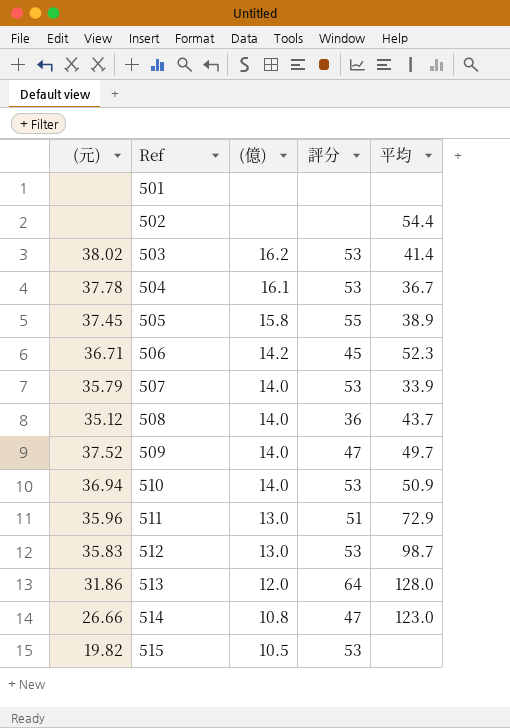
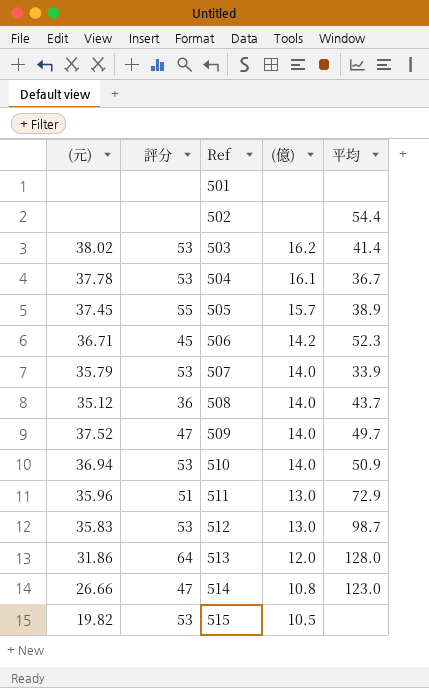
column 評分 | position: 4 -> 2
505 | (億): 15.8 -> 15.7

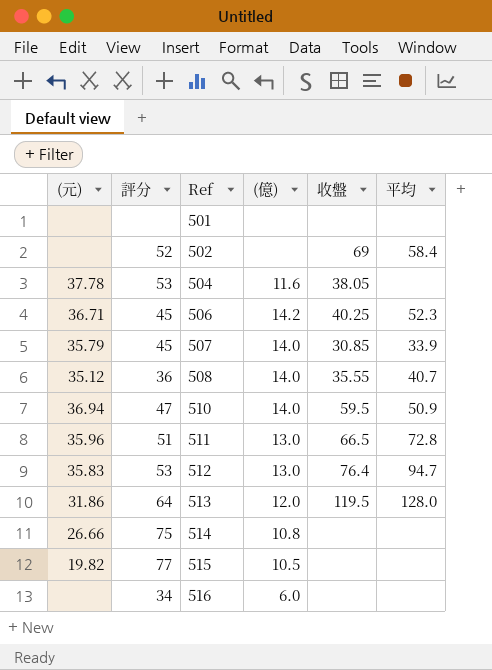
column 收盤 | position: none -> 5
row 503: 38.02 | 53 | 16.2 | 41.4 -> none
row 505: 37.45 | 55 | 15.7 | 38.9 -> none
row 509: 37.52 | 47 | 14.0 | 49.7 -> none
502 | 評分: none -> 52
502 | 平均: 54.4 -> 58.4
504 | (億): 16.1 -> 11.6
504 | 平均: 36.7 -> none
507 | 評分: 53 -> 45
508 | 平均: 43.7 -> 40.7
510 | 評分: 53 -> 47
511 | 平均: 72.9 -> 72.8
512 | 平均: 98.7 -> 94.7
514 | 評分: 47 -> 75
514 | 平均: 123.0 -> none
515 | 評分: 53 -> 77
row 516: none -> none | 34 | 6.0 | none | none

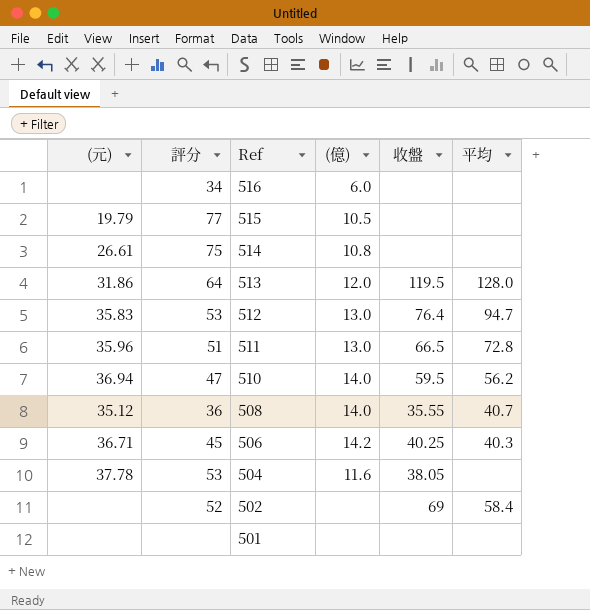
row order: Ref ascending -> Ref descending
row 507: 35.79 | 45 | 14.0 | 30.85 | 33.9 -> none
515 | (元): 19.82 -> 19.79
514 | (元): 26.66 -> 26.61
510 | 平均: 50.9 -> 56.2
506 | 平均: 52.3 -> 40.3

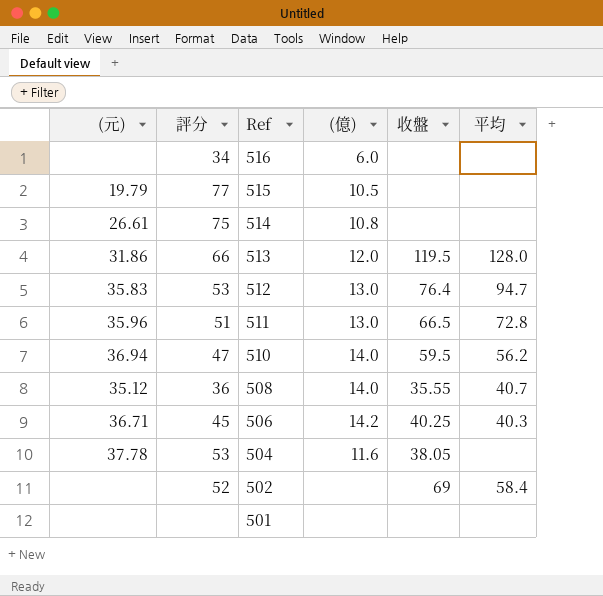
513 | 評分: 64 -> 66

